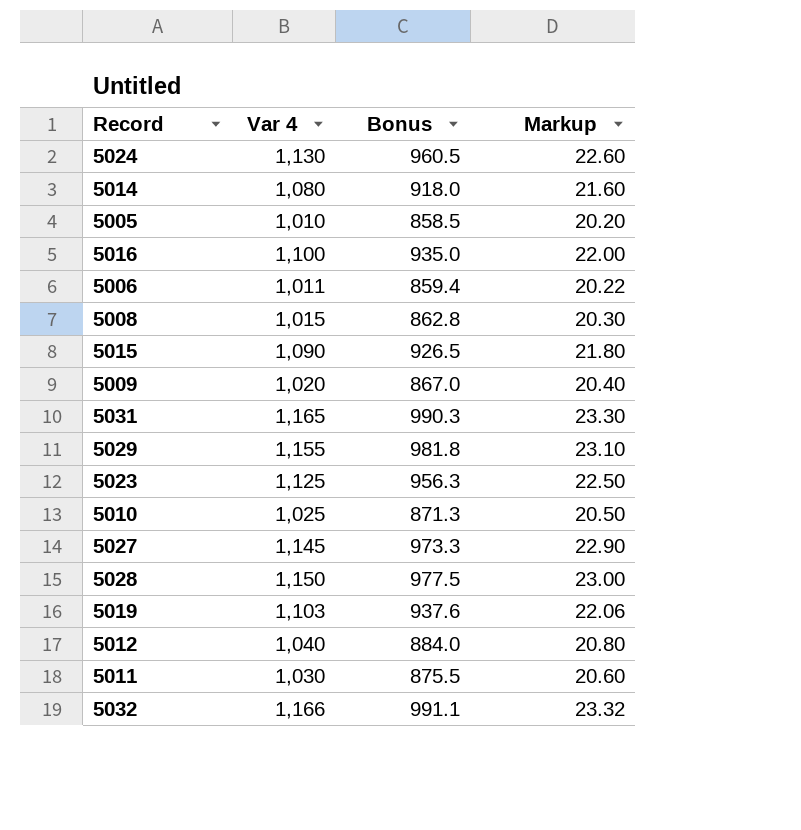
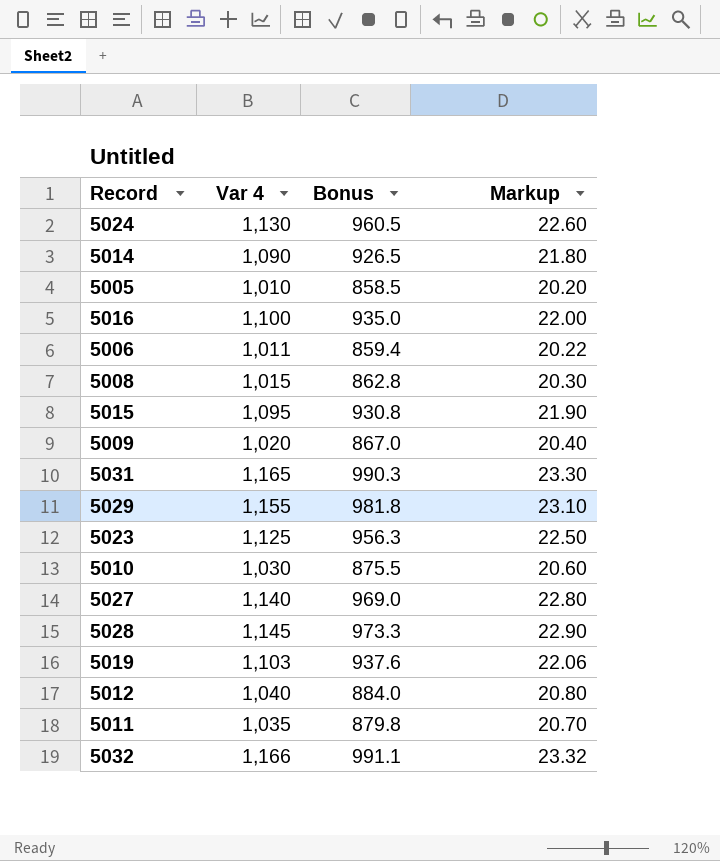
5014 | Var 4: 1,080 -> 1,090
5014 | Bonus: 918.0 -> 926.5
5014 | Markup: 21.60 -> 21.80
5015 | Var 4: 1,090 -> 1,095
5015 | Bonus: 926.5 -> 930.8
5015 | Markup: 21.80 -> 21.90
5010 | Var 4: 1,025 -> 1,030
5010 | Bonus: 871.3 -> 875.5
5010 | Markup: 20.50 -> 20.60
5027 | Var 4: 1,145 -> 1,140
5027 | Bonus: 973.3 -> 969.0
5027 | Markup: 22.90 -> 22.80
5028 | Var 4: 1,150 -> 1,145
5028 | Bonus: 977.5 -> 973.3
5028 | Markup: 23.00 -> 22.90
5011 | Var 4: 1,030 -> 1,035
5011 | Bonus: 875.5 -> 879.8
5011 | Markup: 20.60 -> 20.70

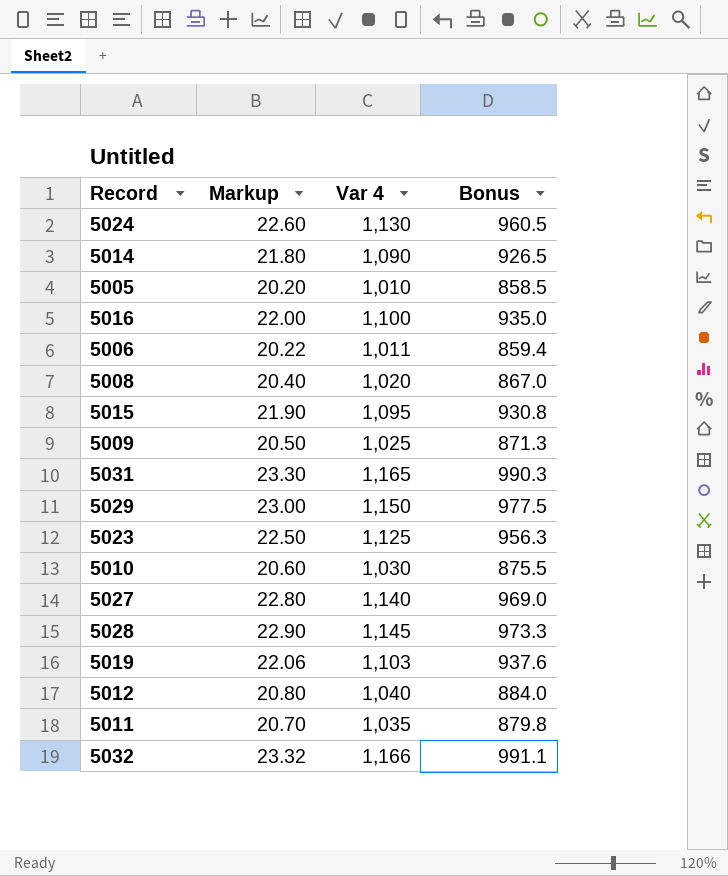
column Markup | position: 4 -> 2
5008 | Markup: 20.30 -> 20.40
5008 | Var 4: 1,015 -> 1,020
5008 | Bonus: 862.8 -> 867.0
5009 | Markup: 20.40 -> 20.50
5009 | Var 4: 1,020 -> 1,025
5009 | Bonus: 867.0 -> 871.3
5029 | Markup: 23.10 -> 23.00
5029 | Var 4: 1,155 -> 1,150
5029 | Bonus: 981.8 -> 977.5

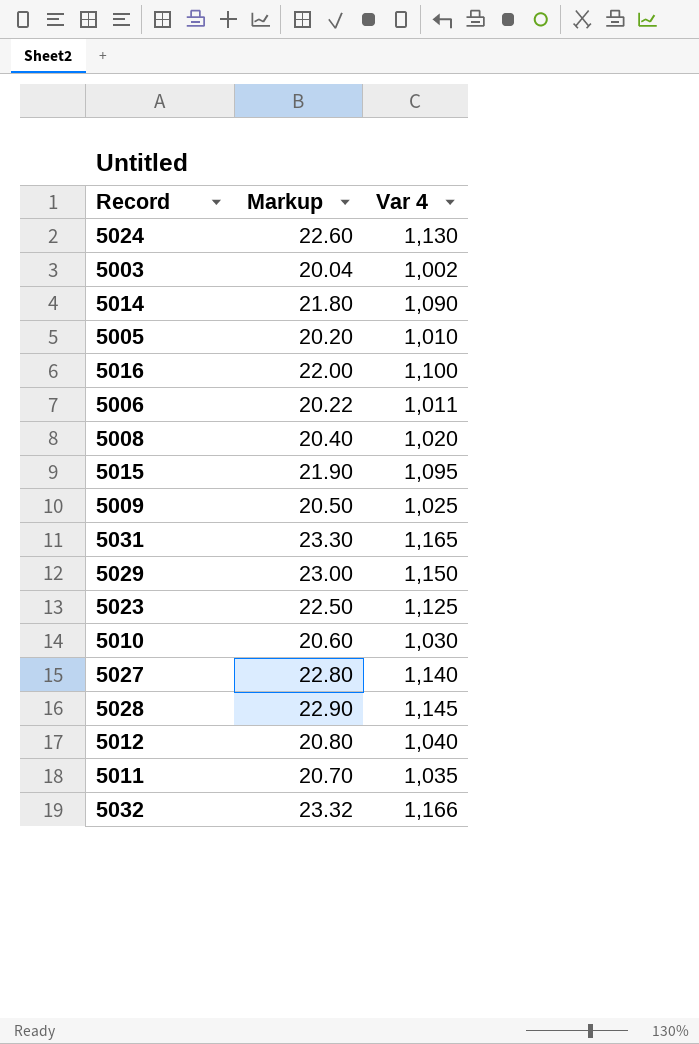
column Bonus | formula: [Var 4] * 0.85 -> none
row 5019: 22.06 | 1,103 | 937.6 -> none
row 5003: none -> 20.04 | 1,002

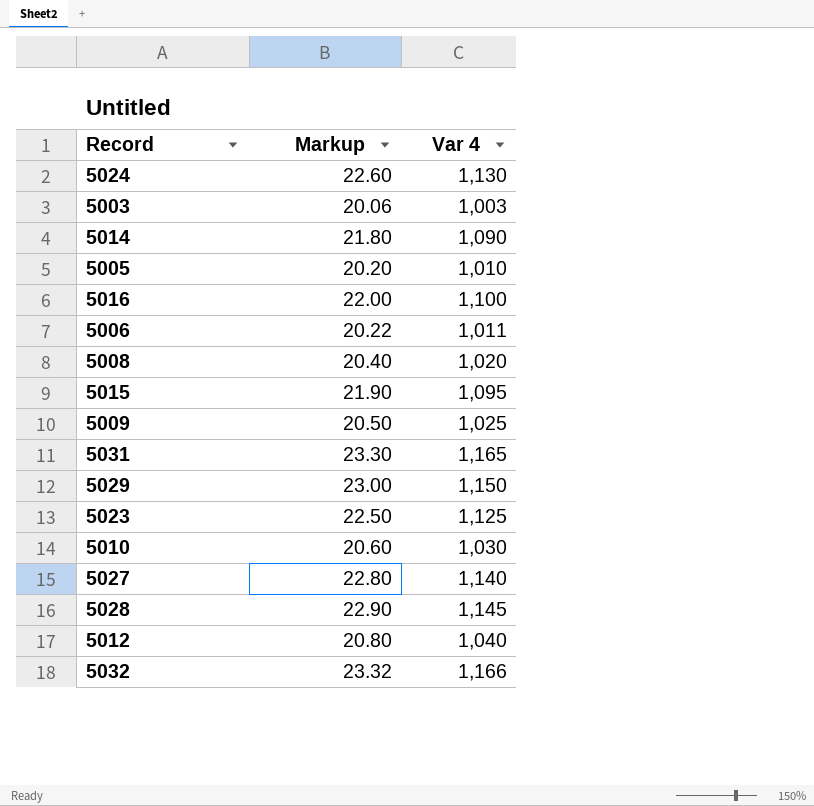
row 5011: 20.70 | 1,035 -> none
5003 | Markup: 20.04 -> 20.06
5003 | Var 4: 1,002 -> 1,003

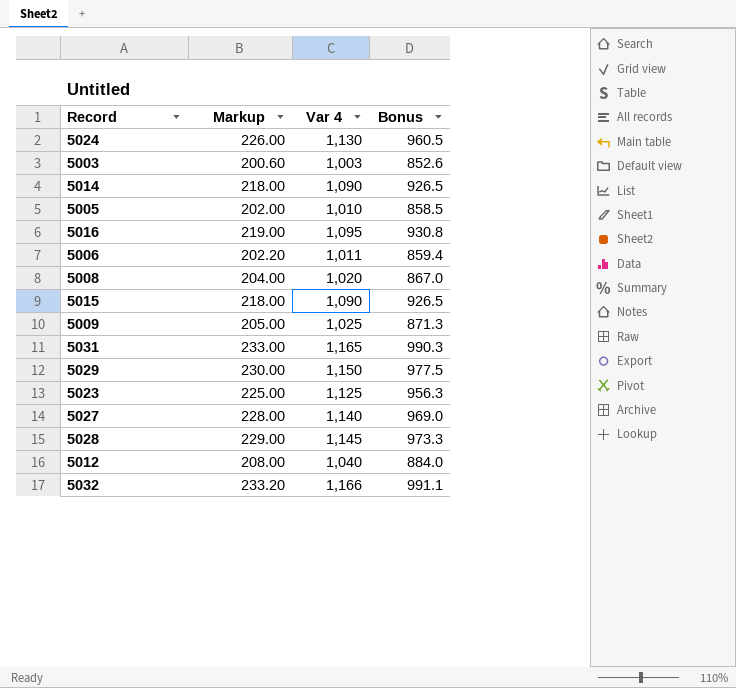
column Markup | formula: [Var 4] * 0.02 -> [Var 4] * 0.2
column Bonus | formula: none -> [Var 4] * 0.85
row 5010: 20.60 | 1,030 -> none
5016 | Var 4: 1,100 -> 1,095
5015 | Var 4: 1,095 -> 1,090

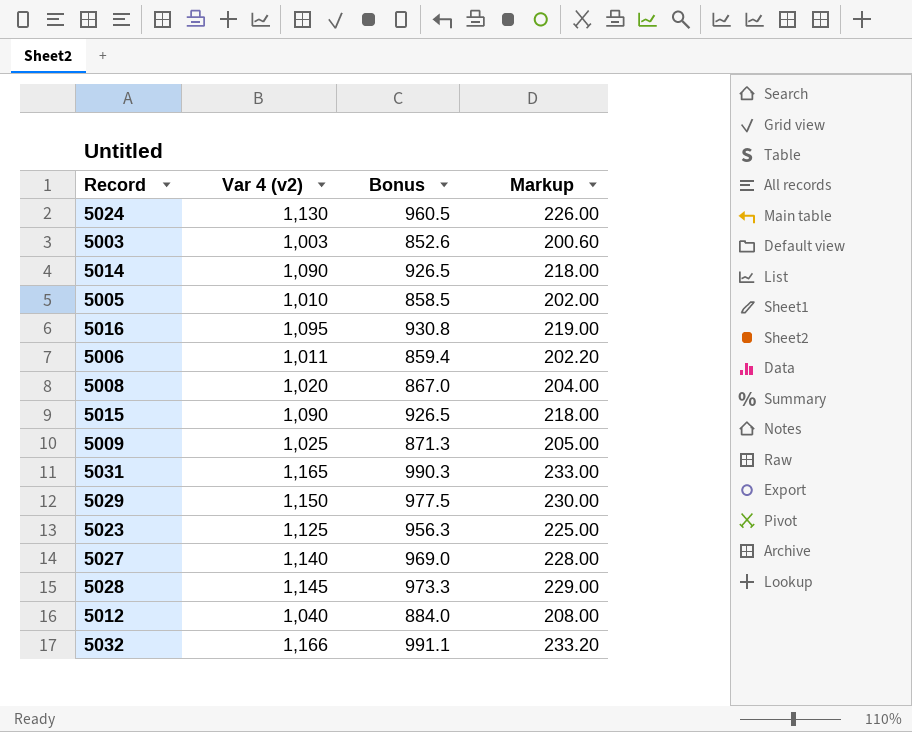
column name: Var 4 -> Var 4 (v2)
column Markup | position: 2 -> 4

